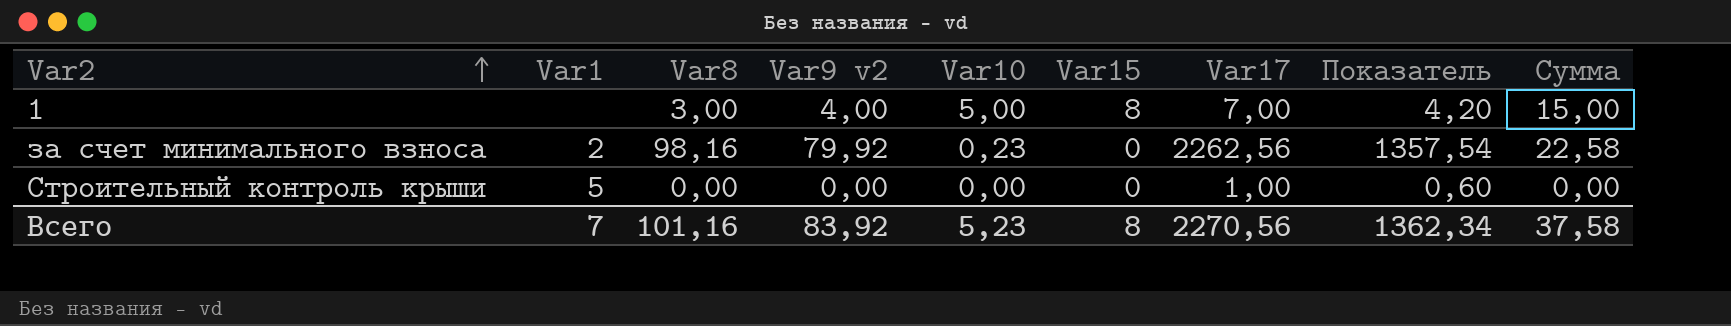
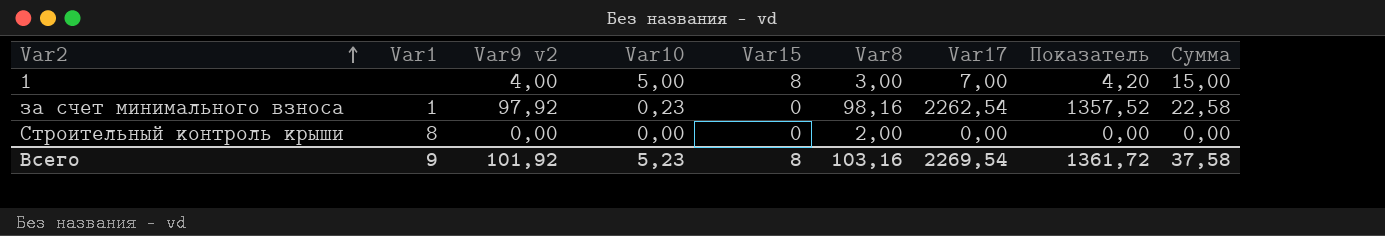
column Var8 | position: 3 -> 6
за счет минимального взноса | Var1: 2 -> 1
за счет минимального взноса | Var9 v2: 79,92 -> 97,92
за счет минимального взноса | Var17: 2262,56 -> 2262,54
за счет минимального взноса | Показатель: 1357,54 -> 1357,52
Строительный контроль крыши | Var1: 5 -> 8
Строительный контроль крыши | Var8: 0,00 -> 2,00
Строительный контроль крыши | Var17: 1,00 -> 0,00
Строительный контроль крыши | Показатель: 0,60 -> 0,00
Всего | Var1: 7 -> 9
Всего | Var9 v2: 83,92 -> 101,92
Всего | Var8: 101,16 -> 103,16
Всего | Var17: 2270,56 -> 2269,54
Всего | Показатель: 1362,34 -> 1361,72

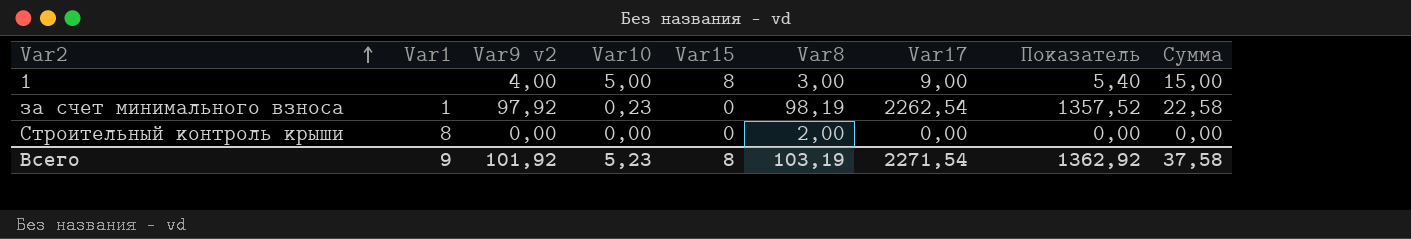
1 | Var17: 7,00 -> 9,00
1 | Показатель: 4,20 -> 5,40
за счет минимального взноса | Var8: 98,16 -> 98,19
Всего | Var8: 103,16 -> 103,19
Всего | Var17: 2269,54 -> 2271,54
Всего | Показатель: 1361,72 -> 1362,92

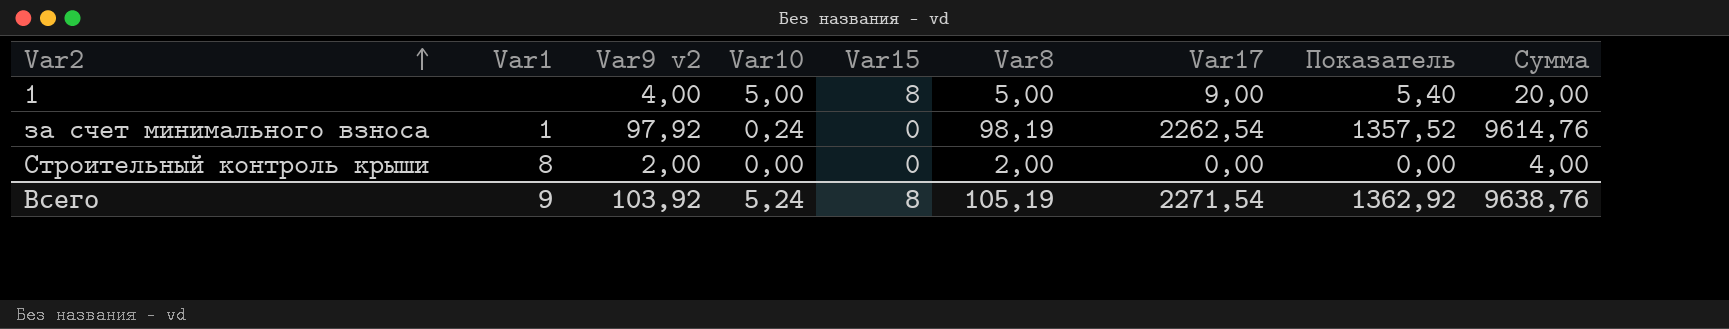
column Сумма | formula: [Var10] * [Var8] -> [Var9 v2] * [Var8]
1 | Var8: 3,00 -> 5,00
за счет минимального взноса | Var10: 0,23 -> 0,24
Строительный контроль крыши | Var9 v2: 0,00 -> 2,00
Всего | Var9 v2: 101,92 -> 103,92
Всего | Var10: 5,23 -> 5,24
Всего | Var8: 103,19 -> 105,19
Всего | Сумма: 37,58 -> 9638,76

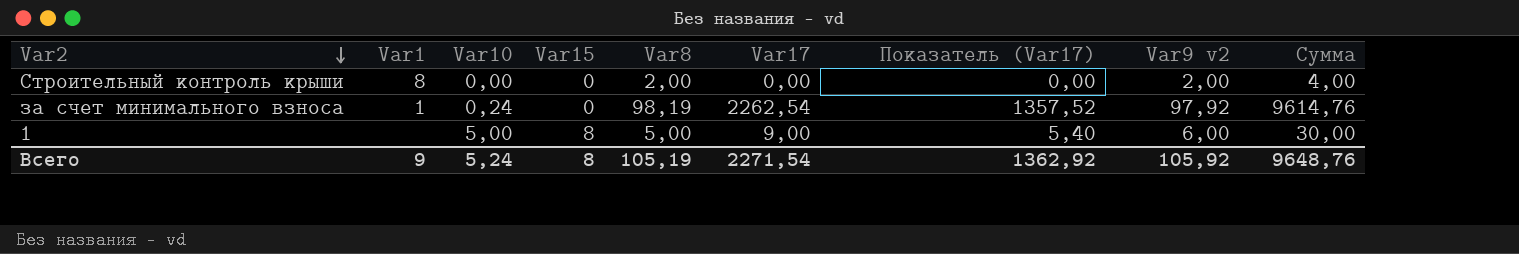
row order: Var2 ascending -> Var2 descending
column name: Показатель -> Показатель (Var17)
column Var9 v2 | position: 3 -> 8
1 | Var9 v2: 4,00 -> 6,00
1 | Сумма: 20,00 -> 30,00
Всего | Var9 v2: 103,92 -> 105,92
Всего | Сумма: 9638,76 -> 9648,76

